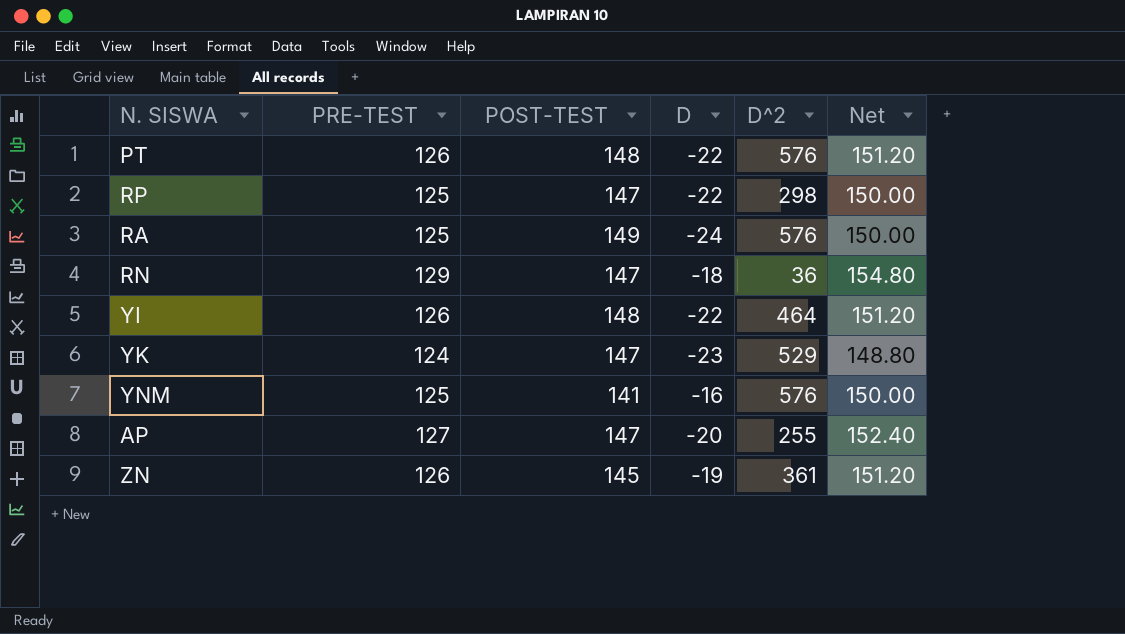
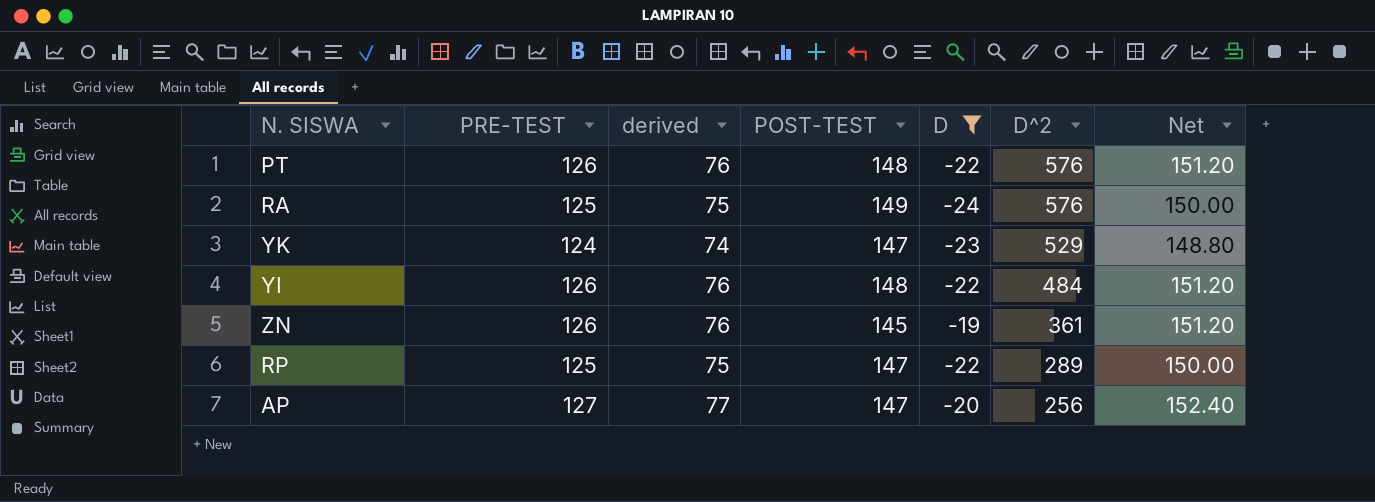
filter: none -> D <= -19
row order: none -> D^2 descending
column derived | formula: none -> [PRE-TEST] - 50
YI | D^2: 464 -> 484
RP | D^2: 298 -> 289
AP | D^2: 255 -> 256

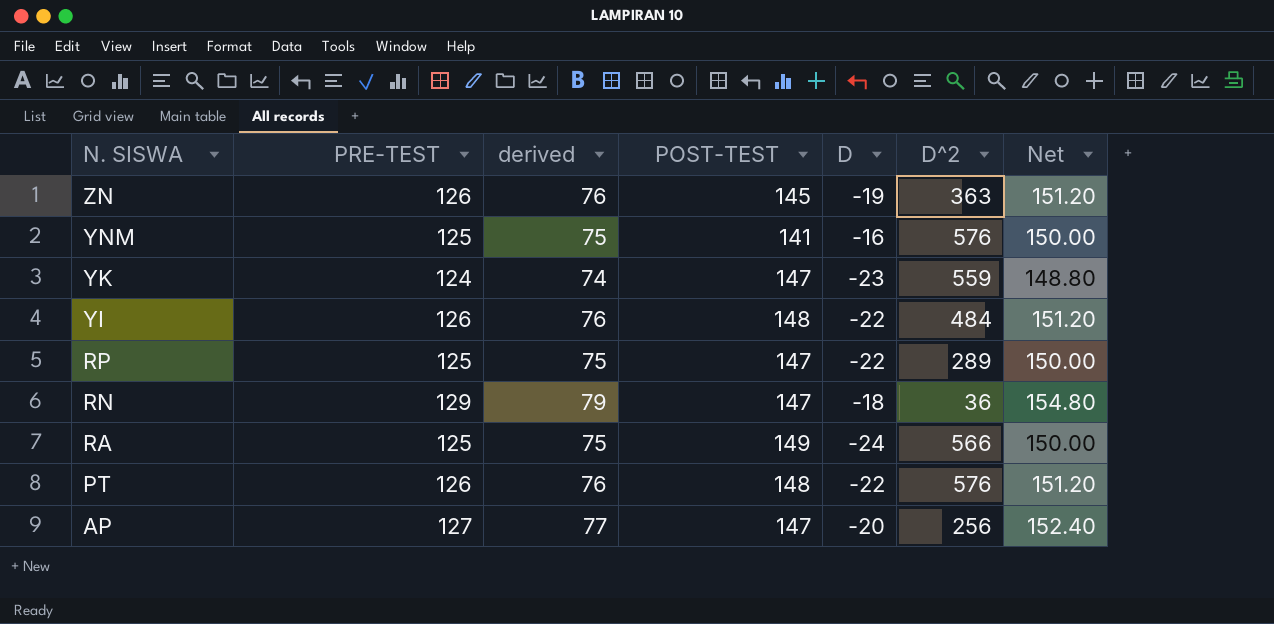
filter: D <= -19 -> none
row order: D^2 descending -> N. SISWA descending
ZN | D^2: 361 -> 363
YK | D^2: 529 -> 559
RA | D^2: 576 -> 566

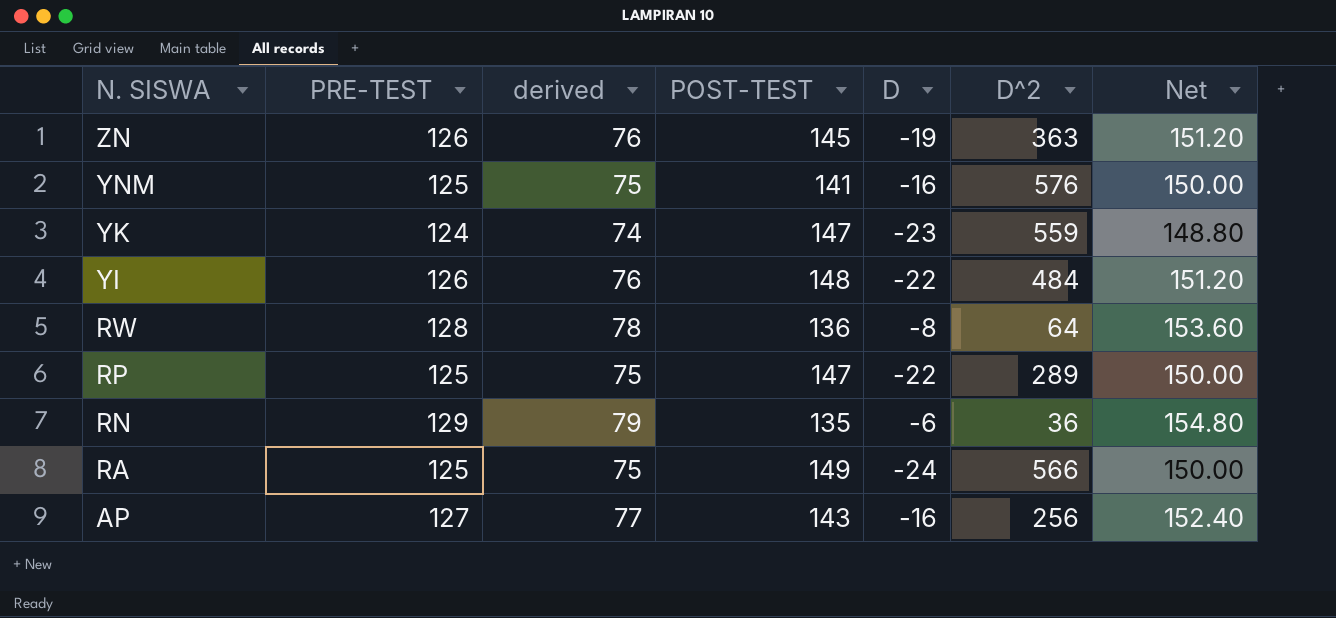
row PT: 126 | 76 | 148 | -22 | 576 | 151.20 -> none
row RW: none -> 128 | 78 | 136 | -8 | 64 | 153.60
RN | POST-TEST: 147 -> 135
RN | D: -18 -> -6
AP | POST-TEST: 147 -> 143
AP | D: -20 -> -16

